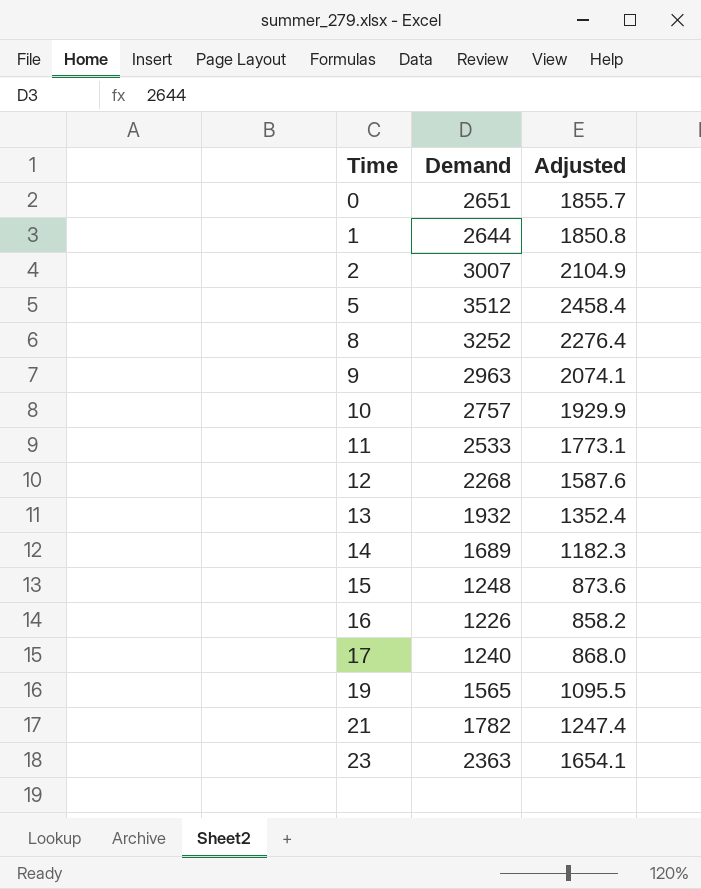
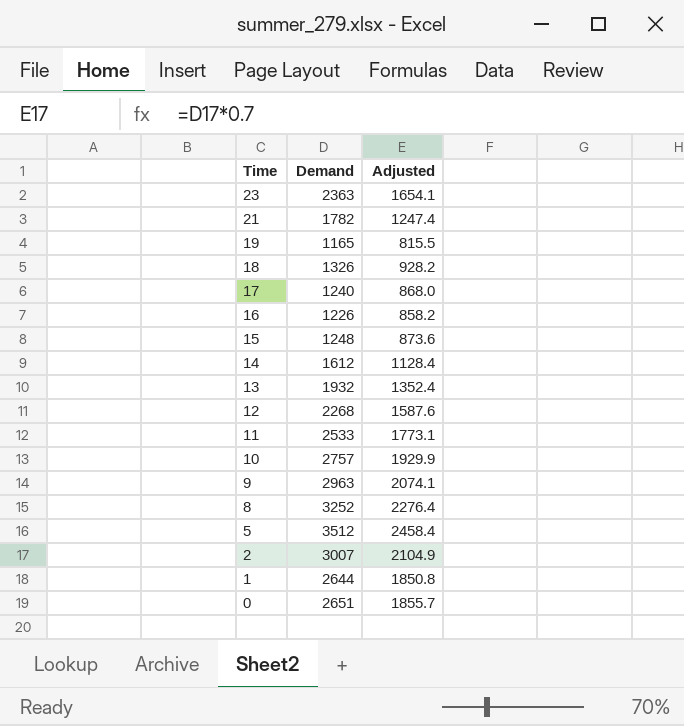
row order: Time ascending -> Time descending
19 | Demand: 1565 -> 1165
19 | Adjusted: 1095.5 -> 815.5
row 18: none -> 1326 | 928.2
14 | Demand: 1689 -> 1612
14 | Adjusted: 1182.3 -> 1128.4

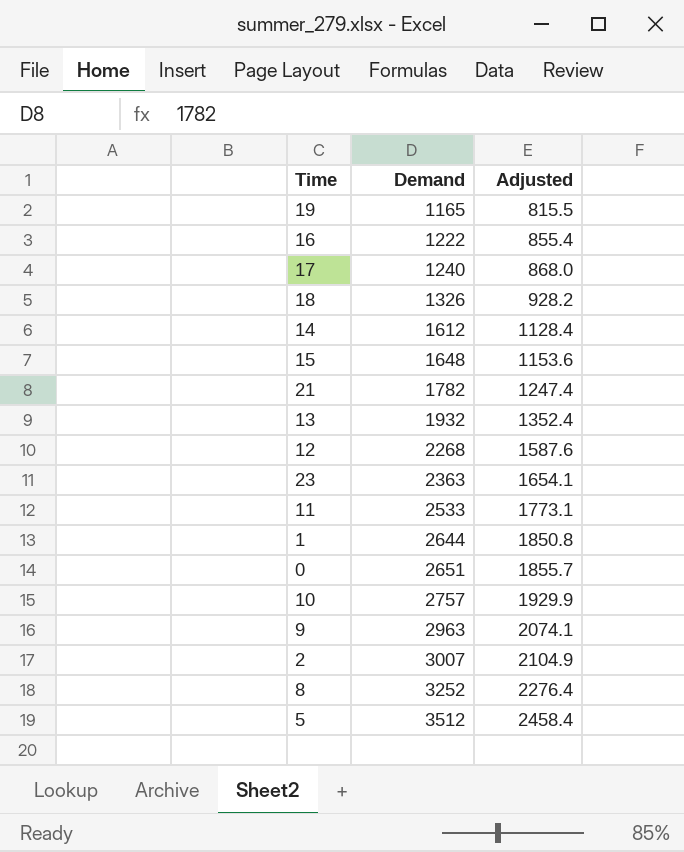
row order: Time descending -> Demand ascending
16 | Demand: 1226 -> 1222
16 | Adjusted: 858.2 -> 855.4
15 | Demand: 1248 -> 1648
15 | Adjusted: 873.6 -> 1153.6

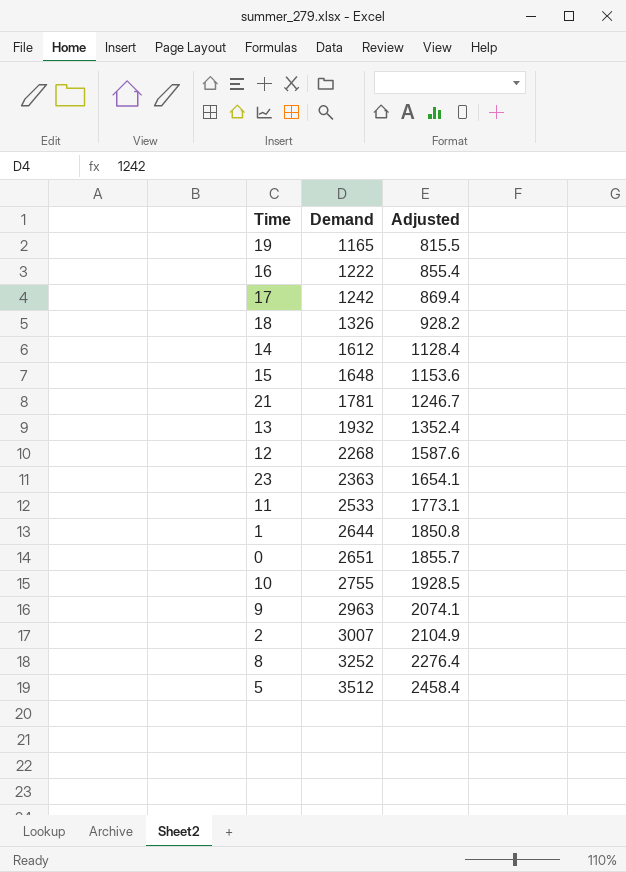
17 | Demand: 1240 -> 1242
17 | Adjusted: 868.0 -> 869.4
21 | Demand: 1782 -> 1781
21 | Adjusted: 1247.4 -> 1246.7
10 | Demand: 2757 -> 2755
10 | Adjusted: 1929.9 -> 1928.5

